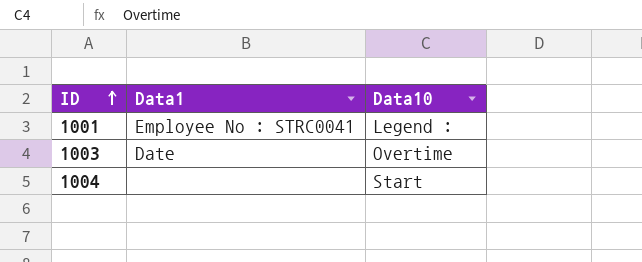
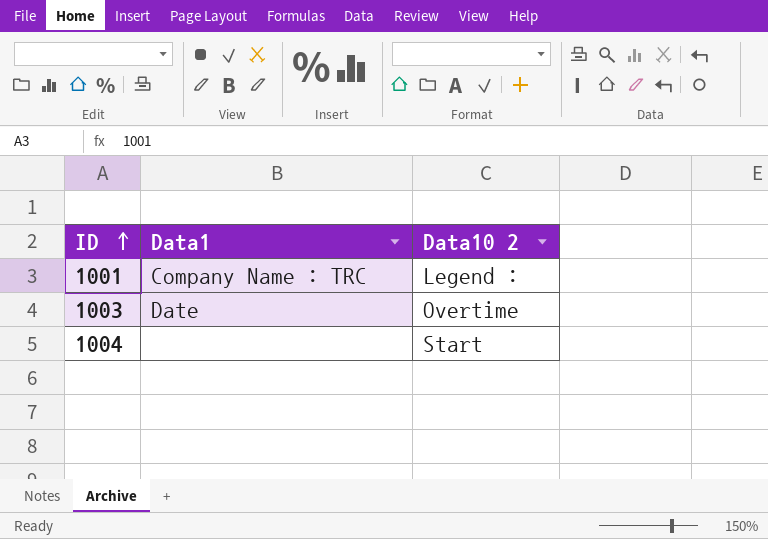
column name: Data10 -> Data10 2
1001 | Data1: Employee No : STRC0041 -> Company Name : TRC

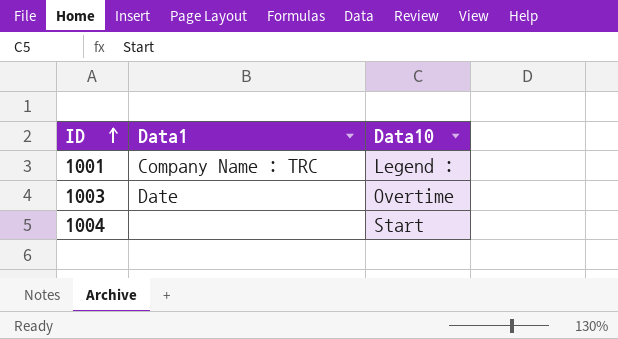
column name: Data10 2 -> Data10

